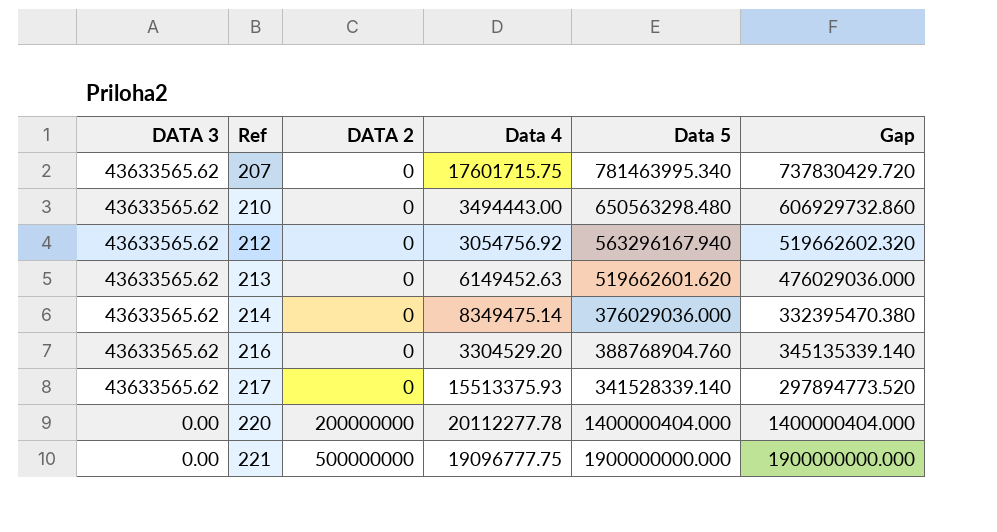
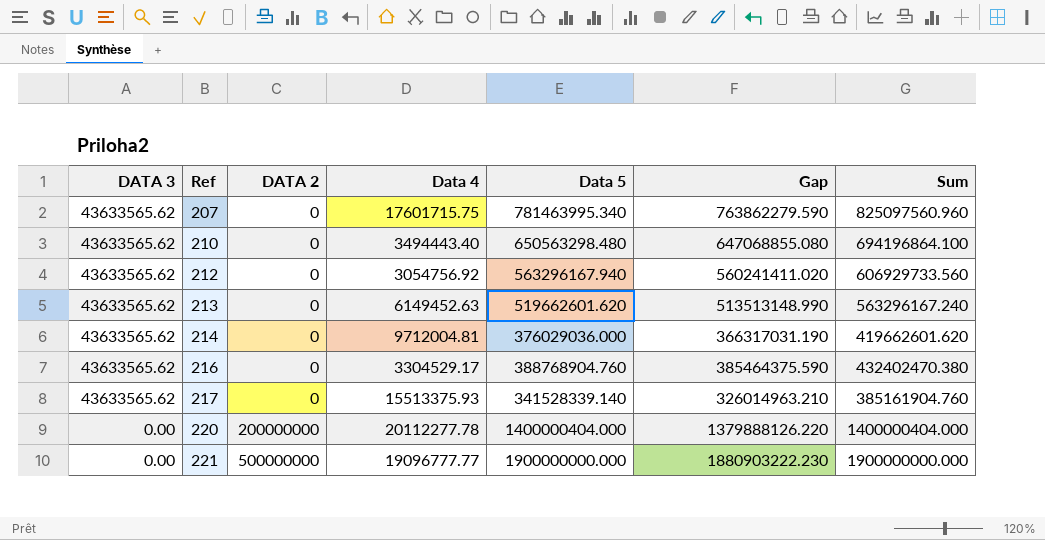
column Gap | formula: [Data 5] - [DATA 3] -> [Data 5] - [Data 4]
column Sum | formula: none -> [DATA 3] + [Data 5]
210 | Data 4: 3494443.00 -> 3494443.40
214 | Data 4: 8349475.14 -> 9712004.81
216 | Data 4: 3304529.20 -> 3304529.17
221 | Data 4: 19096777.75 -> 19096777.77

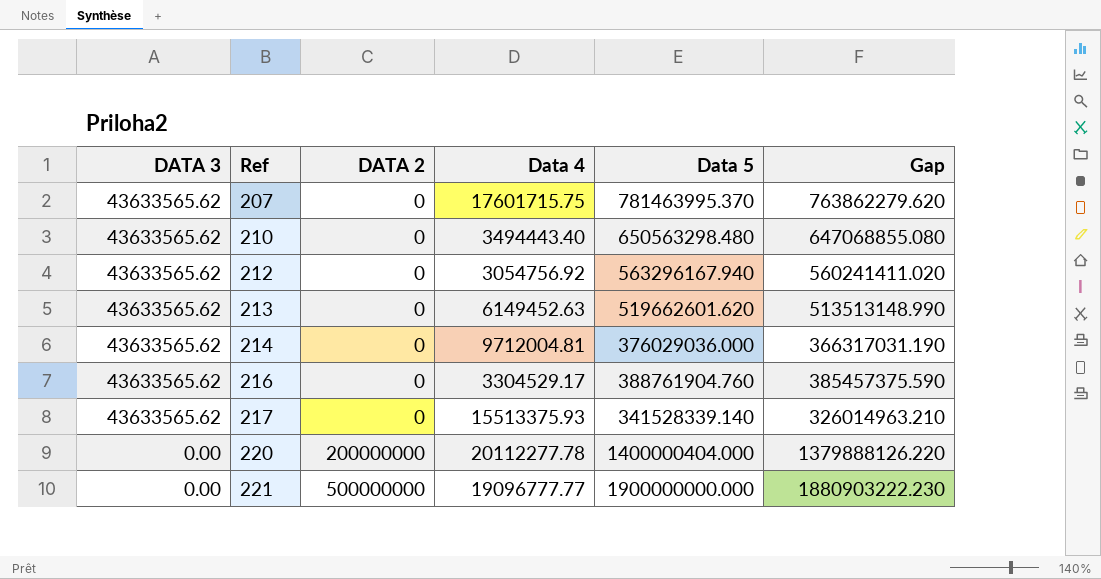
column Sum | formula: [DATA 3] + [Data 5] -> none
207 | Data 5: 781463995.340 -> 781463995.370
207 | Gap: 763862279.590 -> 763862279.620
216 | Data 5: 388768904.760 -> 388761904.760
216 | Gap: 385464375.590 -> 385457375.590

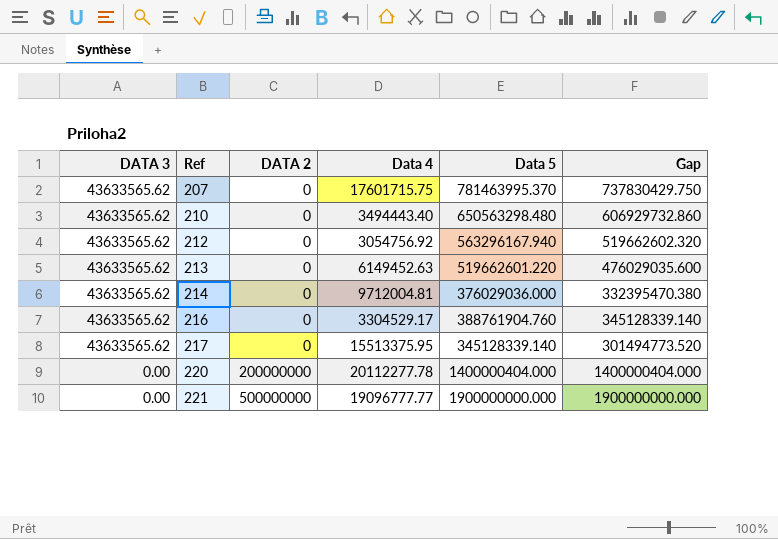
column Gap | formula: [Data 5] - [Data 4] -> [Data 5] - [DATA 3]
213 | Data 5: 519662601.620 -> 519662601.220
217 | Data 4: 15513375.93 -> 15513375.95
217 | Data 5: 341528339.140 -> 345128339.140

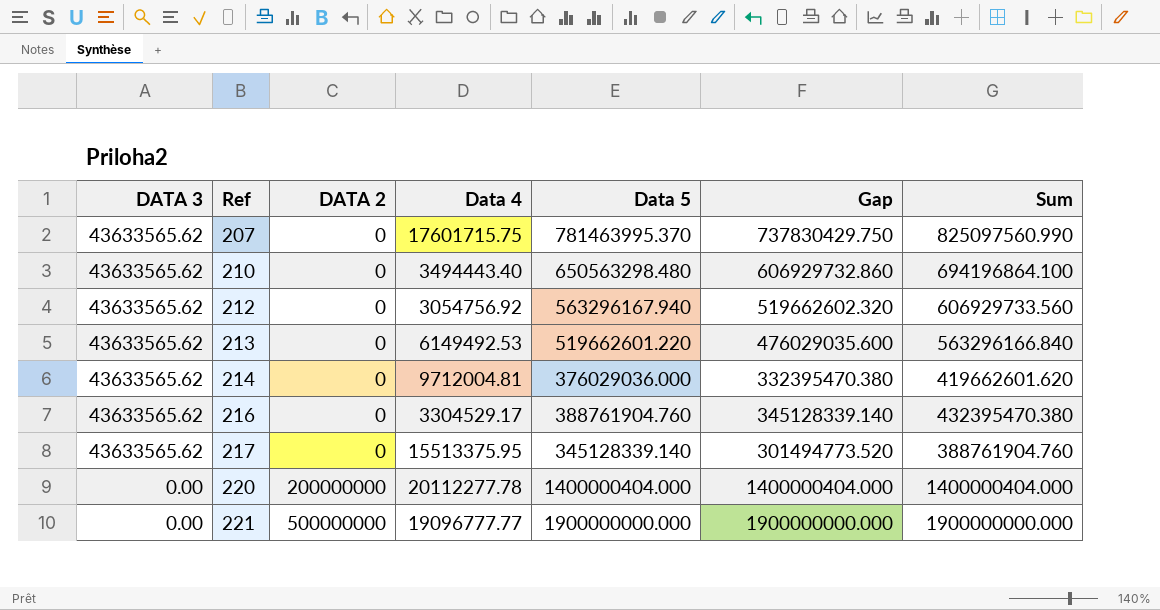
column Sum | formula: none -> [DATA 3] + [Data 5]
213 | Data 4: 6149452.63 -> 6149492.53

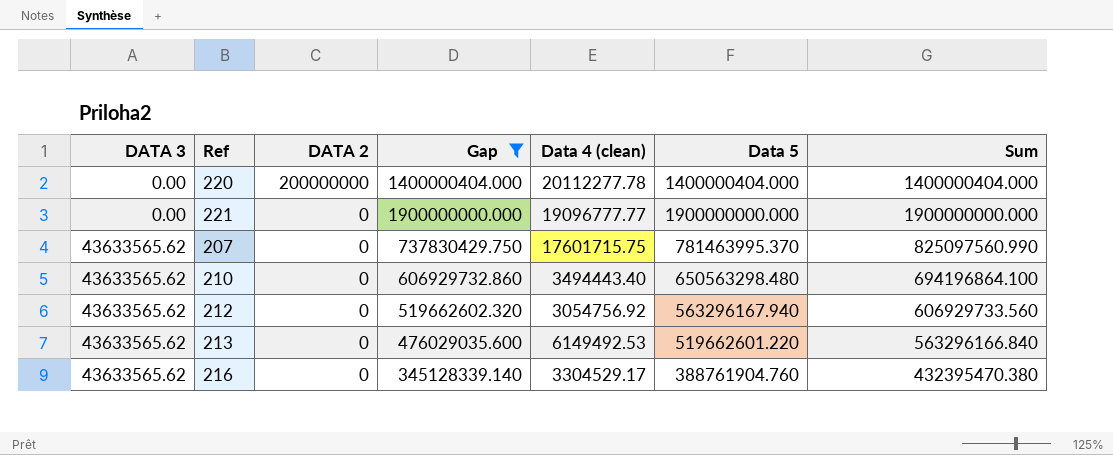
filter: none -> Gap >= 345128339.140
row order: DATA 3 descending -> DATA 3 ascending
column Gap | position: 6 -> 4
column name: Data 4 -> Data 4 (clean)
221 | DATA 2: 500000000 -> 0

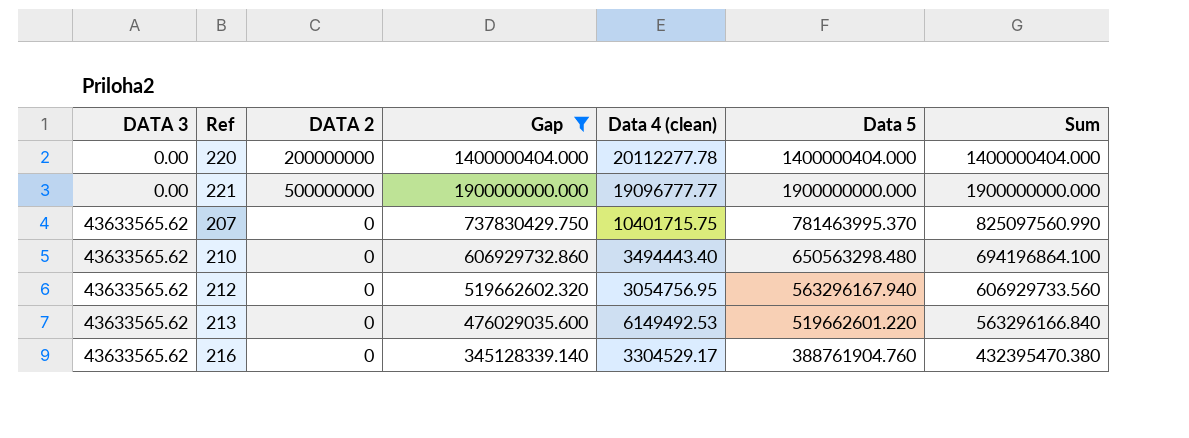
221 | DATA 2: 0 -> 500000000
207 | Data 4 (clean): 17601715.75 -> 10401715.75
212 | Data 4 (clean): 3054756.92 -> 3054756.95

